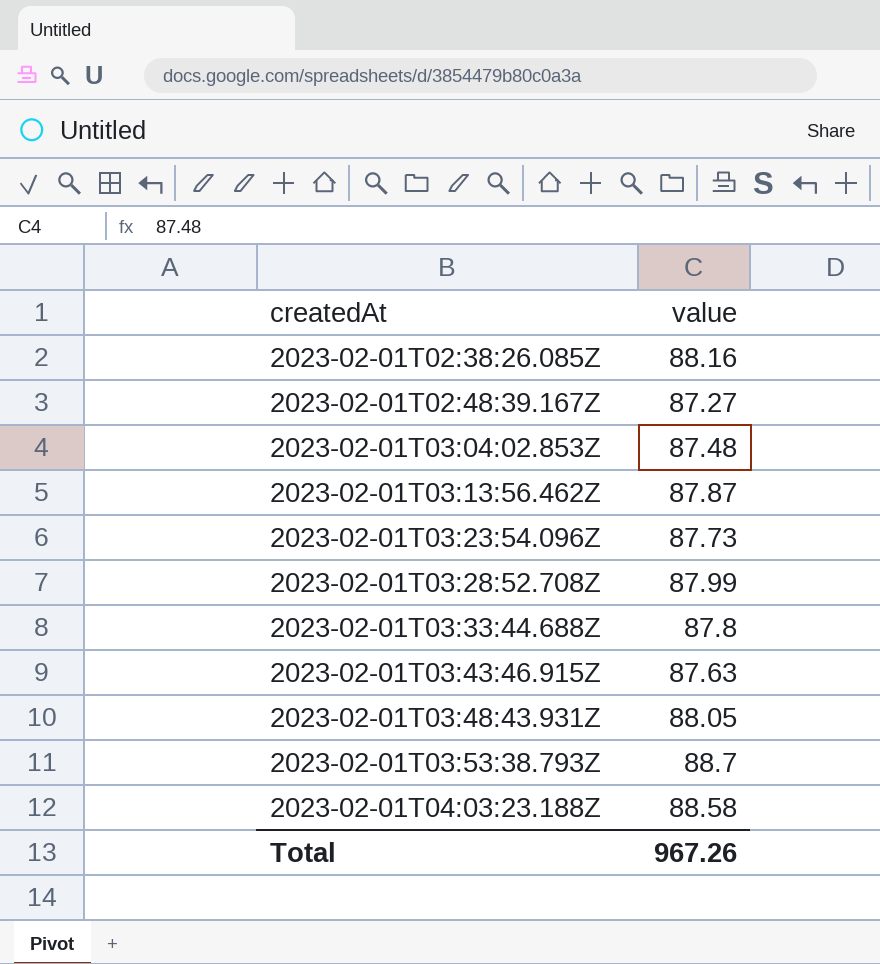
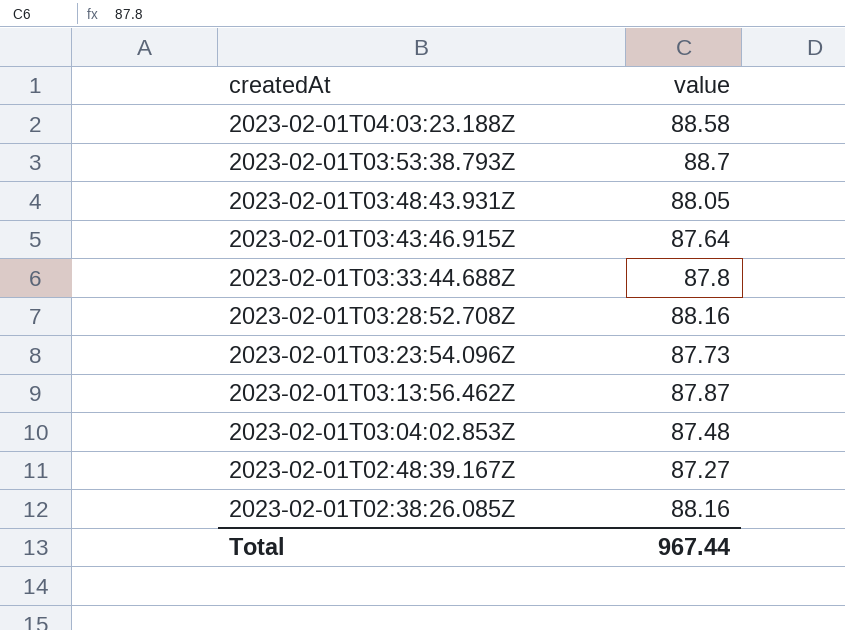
row order: createdAt ascending -> createdAt descending
2023-02-01T03:43:46.915Z | value: 87.63 -> 87.64
2023-02-01T03:28:52.708Z | value: 87.99 -> 88.16
Total | value: 967.26 -> 967.44

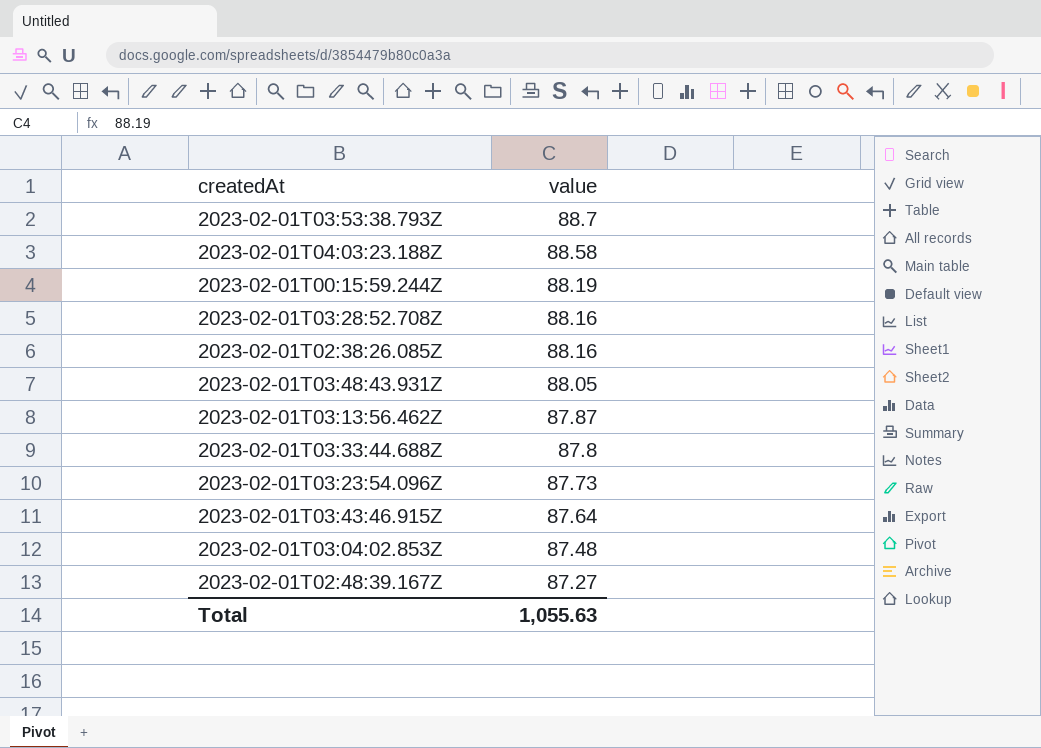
row order: createdAt descending -> value descending
row 2023-02-01T00:15:59.244Z: none -> 88.19
Total | value: 967.44 -> 1,055.63

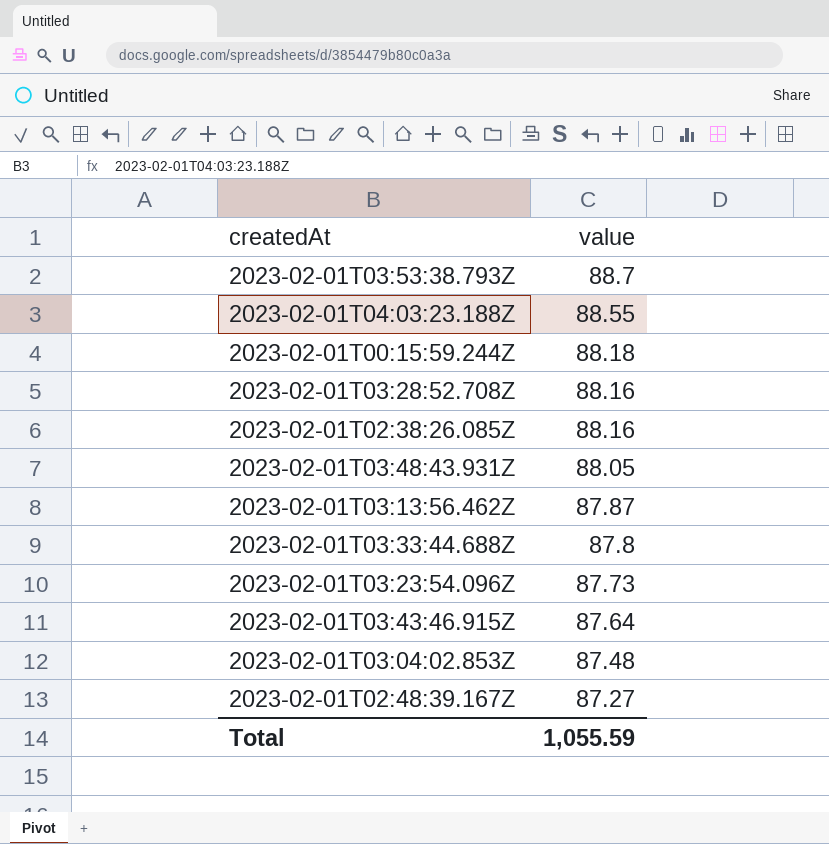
2023-02-01T04:03:23.188Z | value: 88.58 -> 88.55
2023-02-01T00:15:59.244Z | value: 88.19 -> 88.18
Total | value: 1,055.63 -> 1,055.59

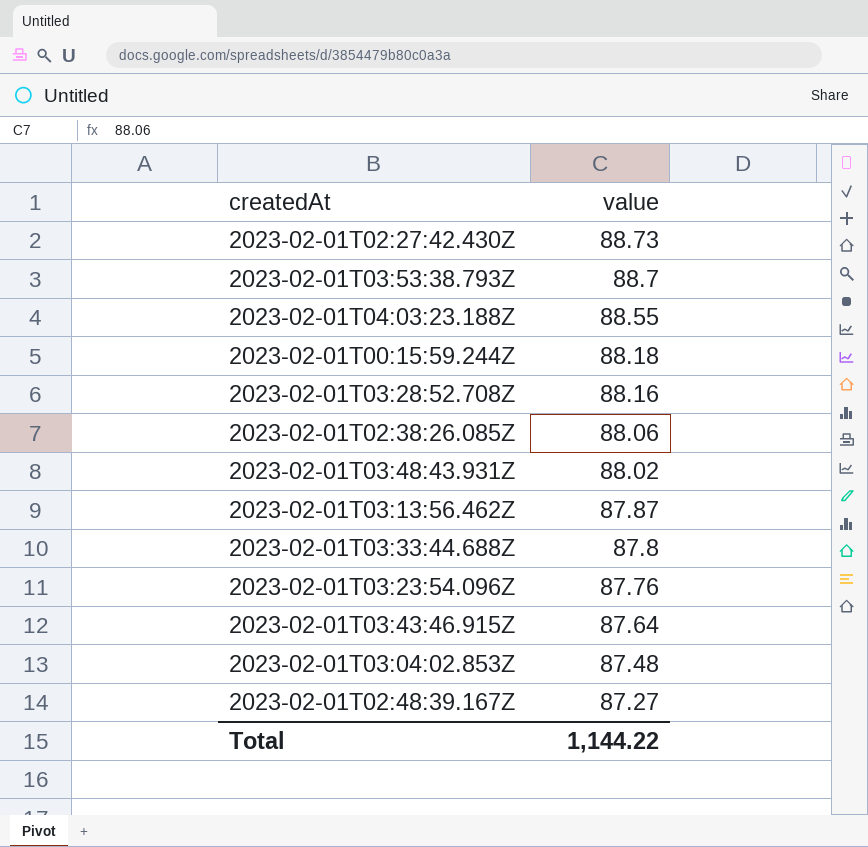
row 2023-02-01T02:27:42.430Z: none -> 88.73
2023-02-01T02:38:26.085Z | value: 88.16 -> 88.06
2023-02-01T03:48:43.931Z | value: 88.05 -> 88.02
2023-02-01T03:23:54.096Z | value: 87.73 -> 87.76
Total | value: 1,055.59 -> 1,144.22

